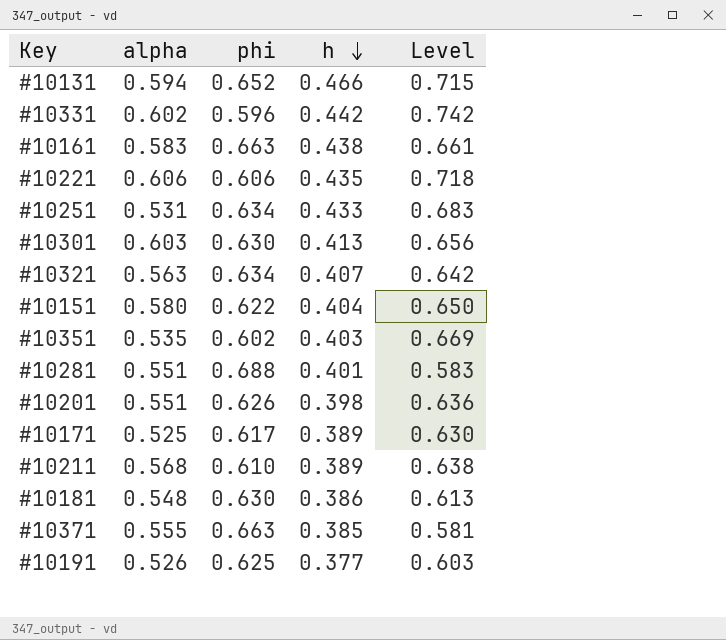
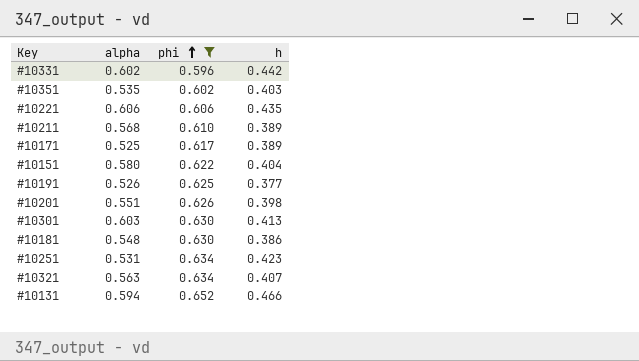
filter: none -> phi <= 0.652
row order: h descending -> phi ascending
column Level | formula: [h] / [phi] -> none
#10251 | h: 0.433 -> 0.423

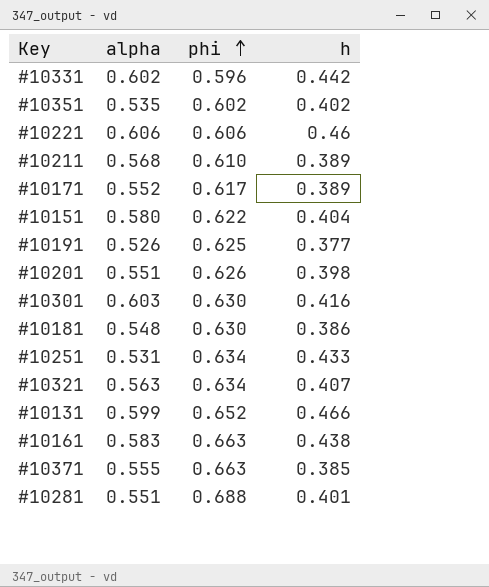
filter: phi <= 0.652 -> none
#10351 | h: 0.403 -> 0.402
#10221 | h: 0.435 -> 0.46
#10171 | alpha: 0.525 -> 0.552
#10301 | h: 0.413 -> 0.416
#10251 | h: 0.423 -> 0.433
#10131 | alpha: 0.594 -> 0.599

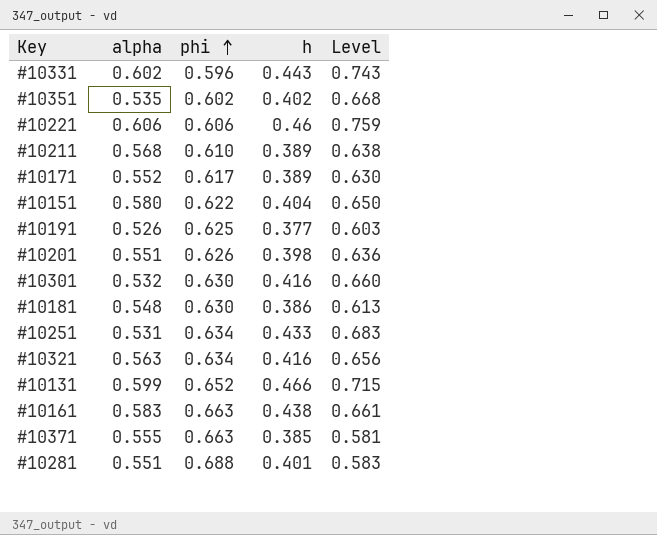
column Level | formula: none -> [h] / [phi]
#10331 | h: 0.442 -> 0.443
#10301 | alpha: 0.603 -> 0.532
#10321 | h: 0.407 -> 0.416

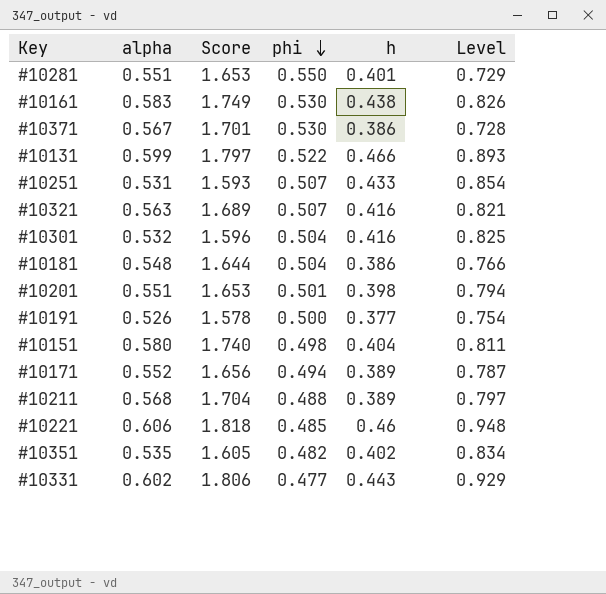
row order: phi ascending -> phi descending
column Score | formula: none -> [alpha] * 3
#10281 | phi: 0.688 -> 0.550
#10281 | Level: 0.583 -> 0.729
#10161 | phi: 0.663 -> 0.530
#10161 | Level: 0.661 -> 0.826
#10371 | alpha: 0.555 -> 0.567
#10371 | phi: 0.663 -> 0.530
#10371 | h: 0.385 -> 0.386
#10371 | Level: 0.581 -> 0.728
#10131 | phi: 0.652 -> 0.522
#10131 | Level: 0.715 -> 0.893
#10251 | phi: 0.634 -> 0.507
#10251 | Level: 0.683 -> 0.854
#10321 | phi: 0.634 -> 0.507
#10321 | Level: 0.656 -> 0.821
#10301 | phi: 0.630 -> 0.504
#10301 | Level: 0.660 -> 0.825
#10181 | phi: 0.630 -> 0.504
#10181 | Level: 0.613 -> 0.766
#10201 | phi: 0.626 -> 0.501
#10201 | Level: 0.636 -> 0.794
#10191 | phi: 0.625 -> 0.500
#10191 | Level: 0.603 -> 0.754
#10151 | phi: 0.622 -> 0.498
#10151 | Level: 0.650 -> 0.811
#10171 | phi: 0.617 -> 0.494
#10171 | Level: 0.630 -> 0.787
#10211 | phi: 0.610 -> 0.488
#10211 | Level: 0.638 -> 0.797
#10221 | phi: 0.606 -> 0.485
#10221 | Level: 0.759 -> 0.948
#10351 | phi: 0.602 -> 0.482
#10351 | Level: 0.668 -> 0.834
#10331 | phi: 0.596 -> 0.477
#10331 | Level: 0.743 -> 0.929

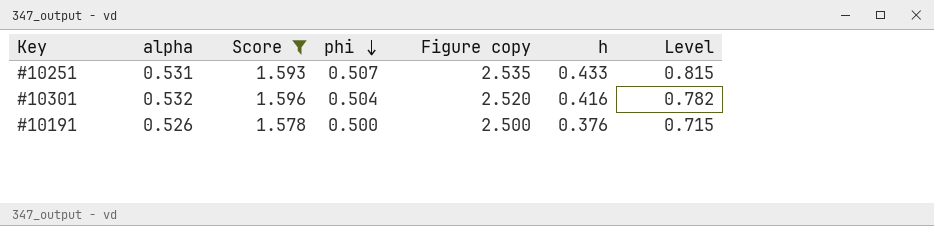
filter: none -> Score <= 1.596
column Figure copy | formula: none -> [phi] * 5
column Level | formula: [h] / [phi] -> [h] / [alpha]
#10191 | h: 0.377 -> 0.376

